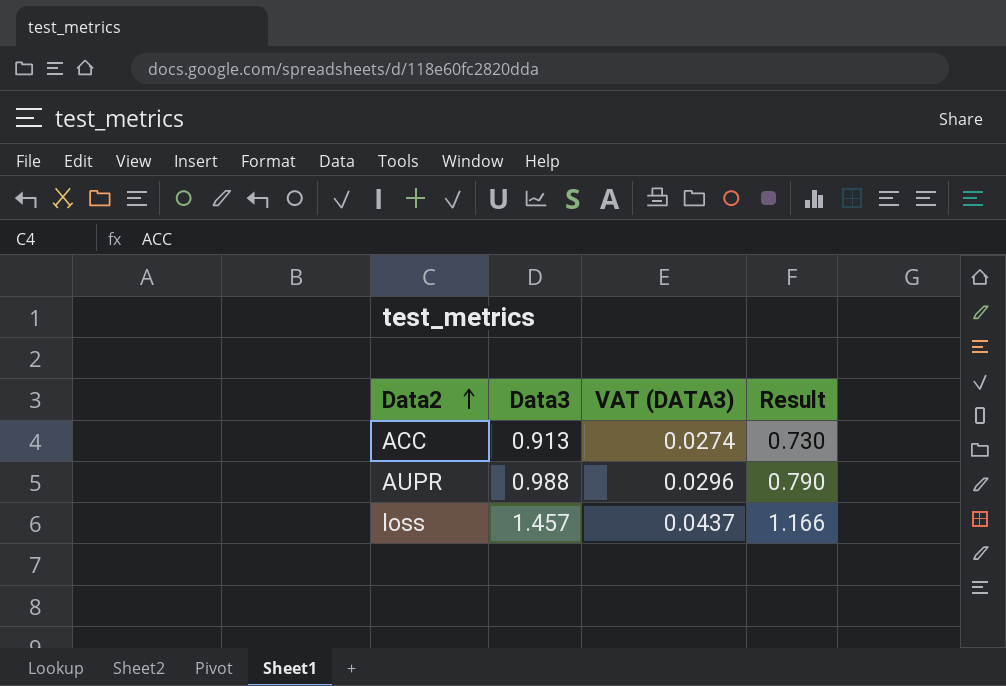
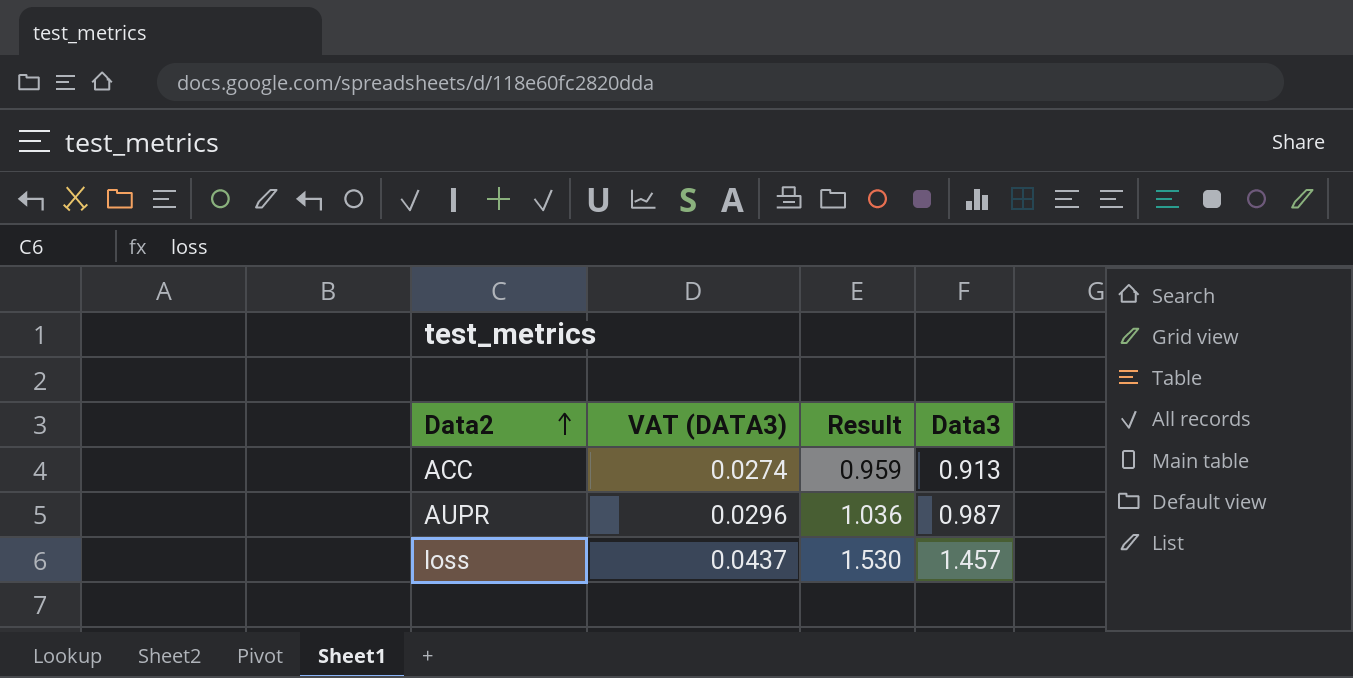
column Result | formula: [Data3] * 0.8 -> [Data3] * 1.05
column Data3 | position: 2 -> 4
AUPR | Data3: 0.988 -> 0.987

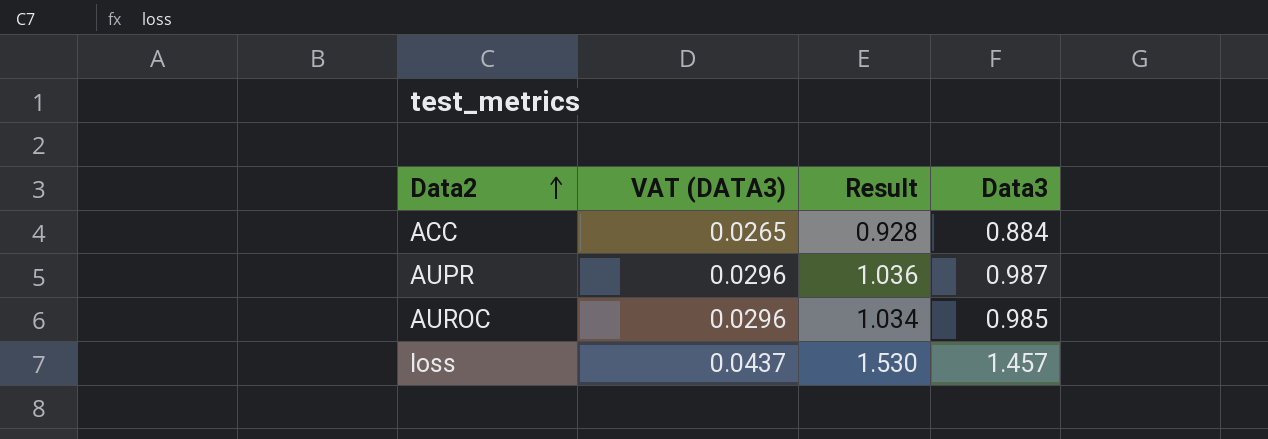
ACC | VAT (DATA3): 0.0274 -> 0.0265
ACC | Result: 0.959 -> 0.928
ACC | Data3: 0.913 -> 0.884
row AUROC: none -> 0.0296 | 1.034 | 0.985

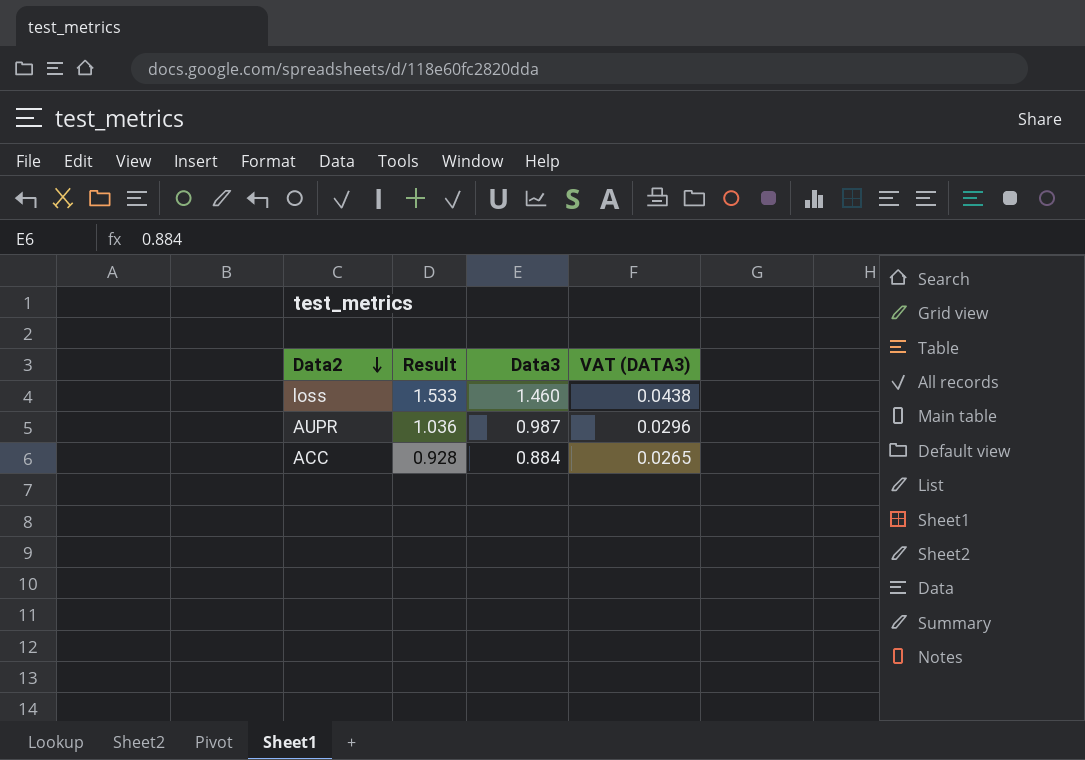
row order: Data2 ascending -> Data2 descending
column VAT (DATA3) | position: 2 -> 4
row AUROC: 0.0296 | 1.034 | 0.985 -> none
loss | Result: 1.530 -> 1.533
loss | Data3: 1.457 -> 1.460
loss | VAT (DATA3): 0.0437 -> 0.0438

